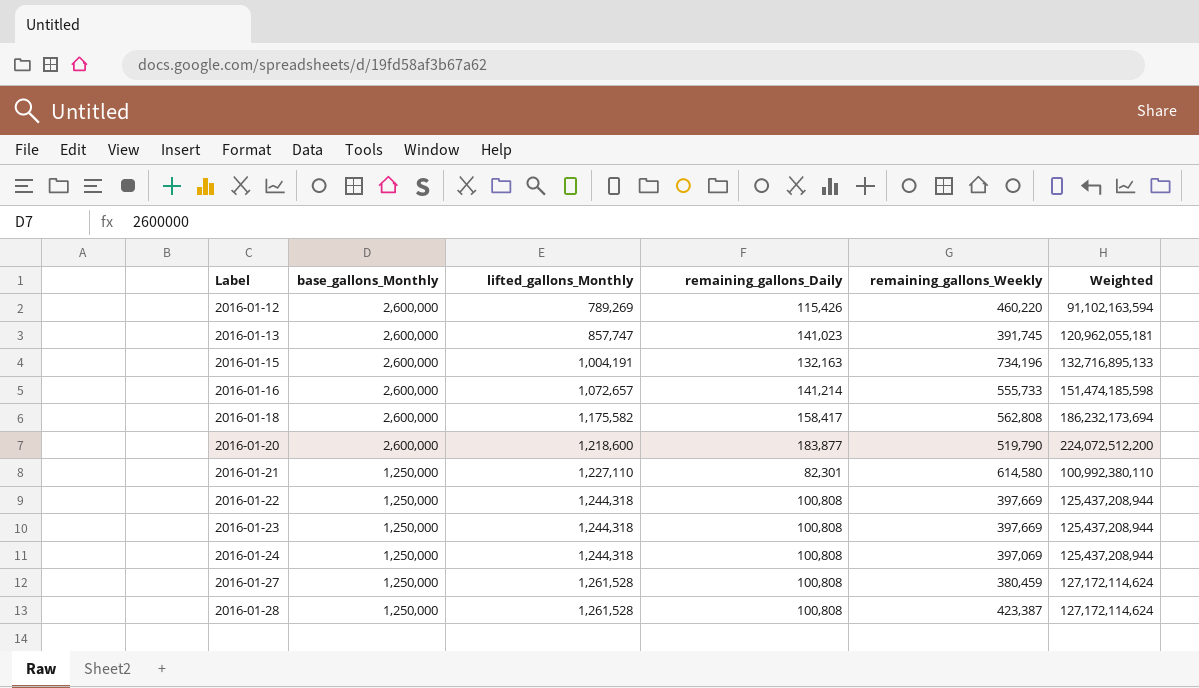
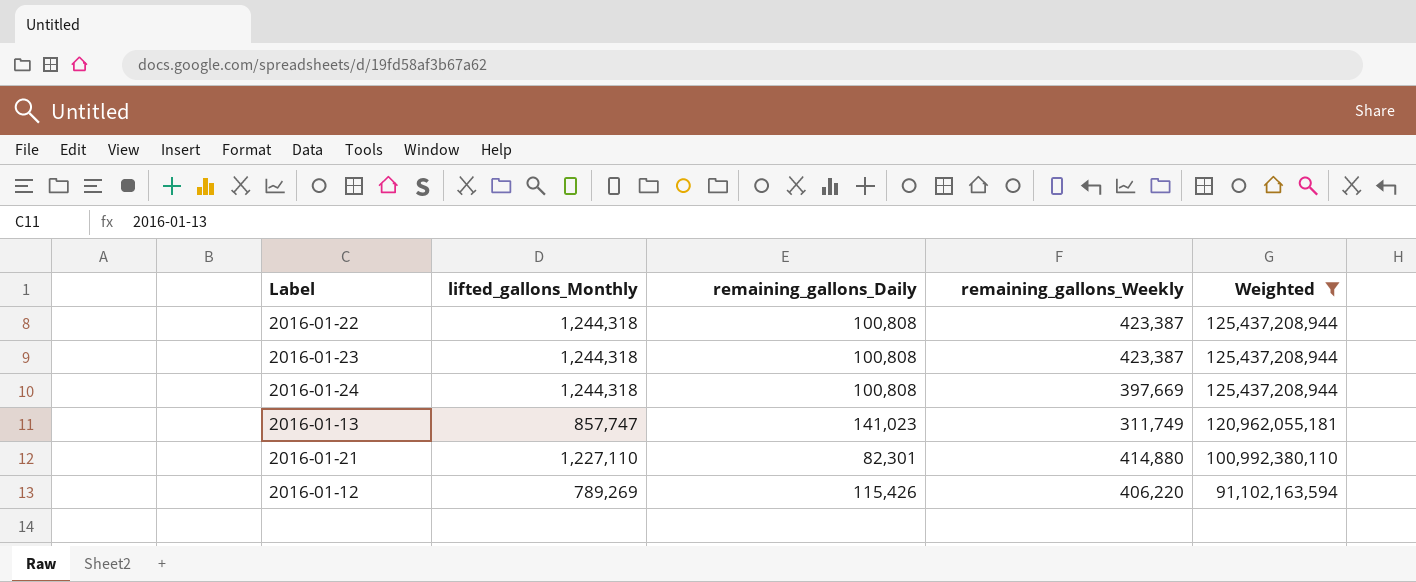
filter: none -> Weighted <= 125,437,208,944
row order: Label ascending -> Weighted descending
column base_gallons_Monthly | position: 2 -> none
2016-01-22 | remaining_gallons_Weekly: 397,669 -> 423,387
2016-01-23 | remaining_gallons_Weekly: 397,669 -> 423,387
2016-01-24 | remaining_gallons_Weekly: 397,069 -> 397,669
2016-01-13 | remaining_gallons_Weekly: 391,745 -> 311,749
2016-01-21 | remaining_gallons_Weekly: 614,580 -> 414,880
2016-01-12 | remaining_gallons_Weekly: 460,220 -> 406,220

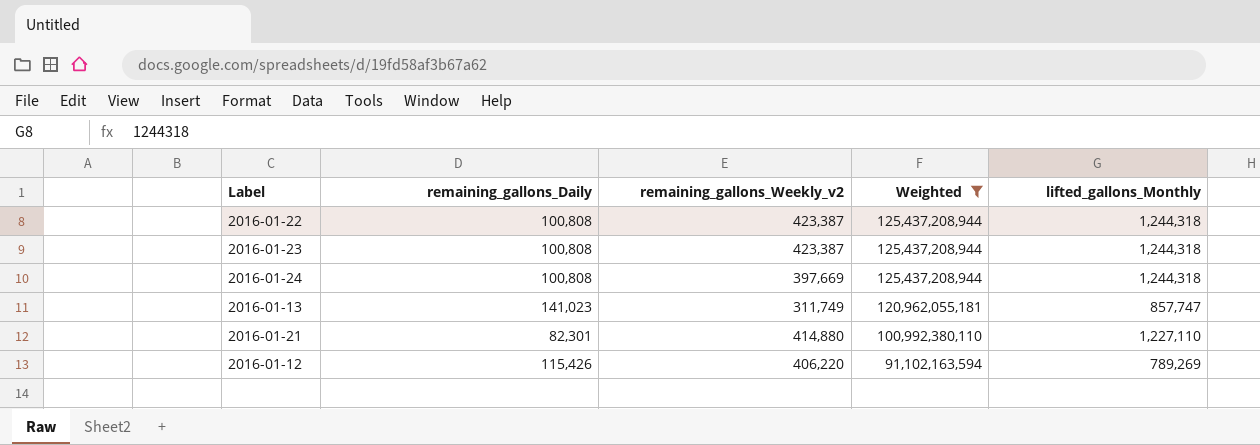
column name: remaining_gallons_Weekly -> remaining_gallons_Weekly_v2
column lifted_gallons_Monthly | position: 2 -> 5

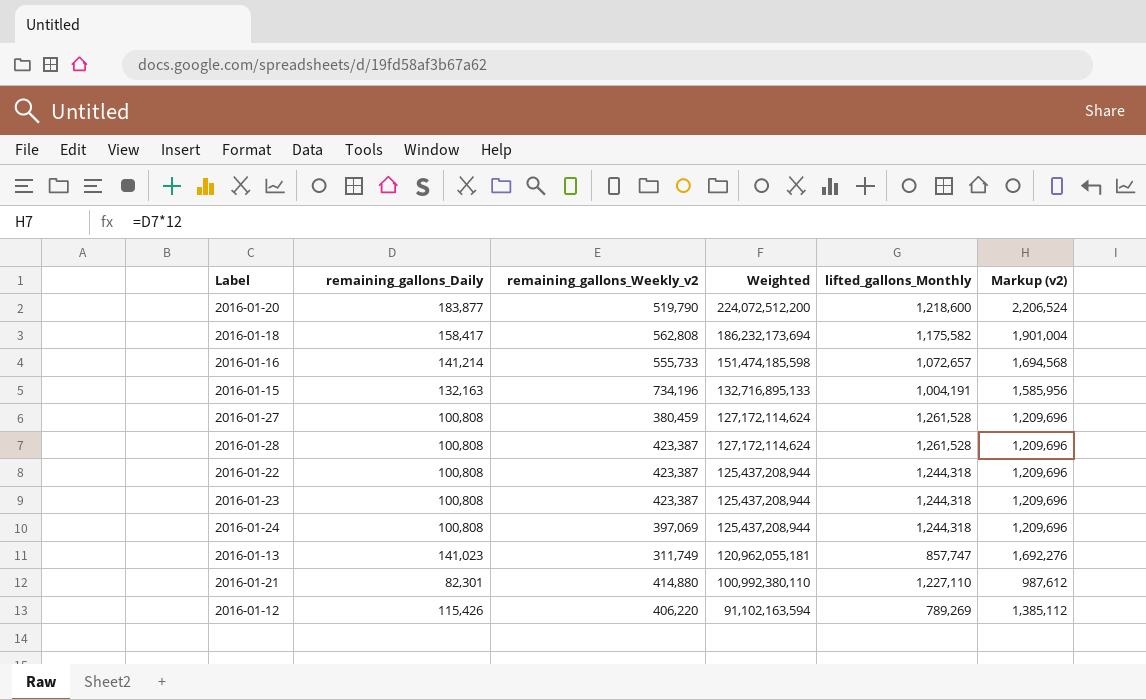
filter: Weighted <= 125,437,208,944 -> none
column Markup (v2) | formula: none -> [remaining_gallons_Daily] * 12
2016-01-24 | remaining_gallons_Weekly_v2: 397,669 -> 397,069

